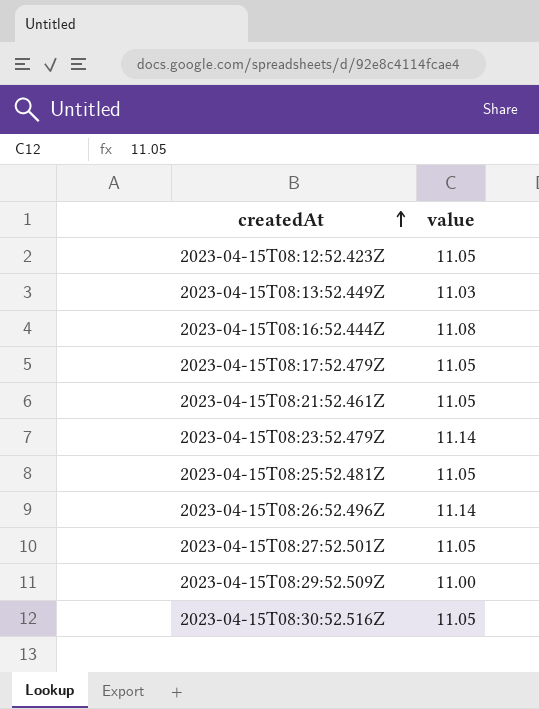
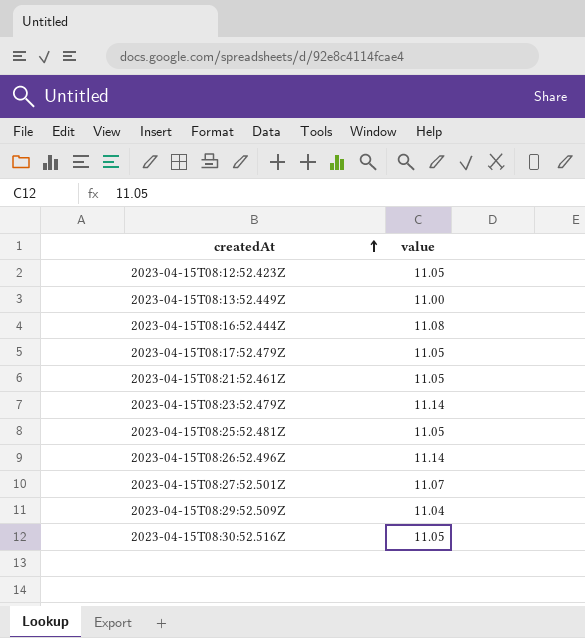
2023-04-15T08:13:52.449Z | value: 11.03 -> 11.00
2023-04-15T08:27:52.501Z | value: 11.05 -> 11.07
2023-04-15T08:29:52.509Z | value: 11.00 -> 11.04

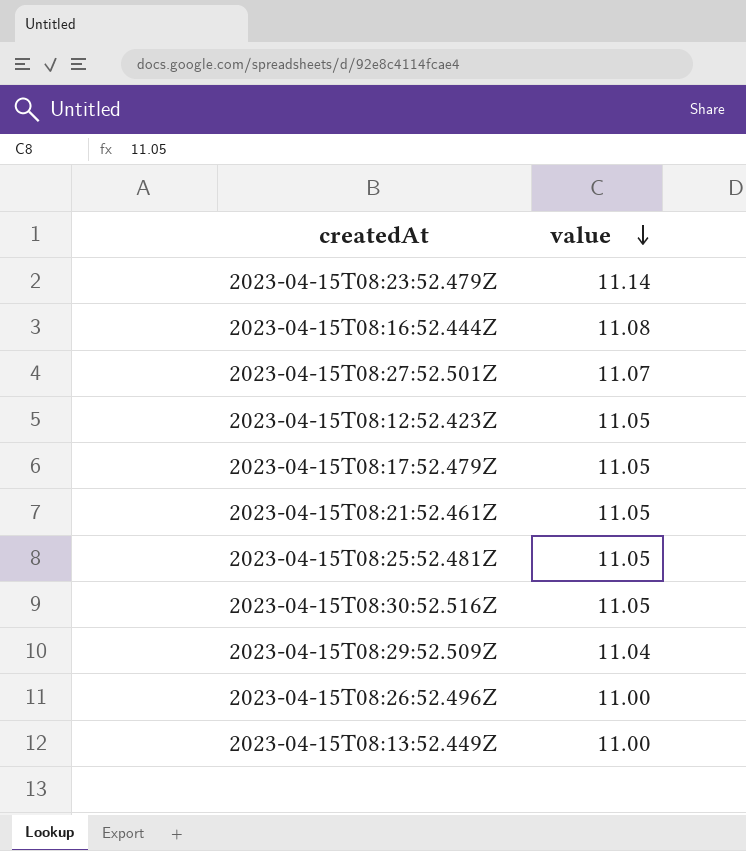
row order: createdAt ascending -> value descending
2023-04-15T08:26:52.496Z | value: 11.14 -> 11.00

